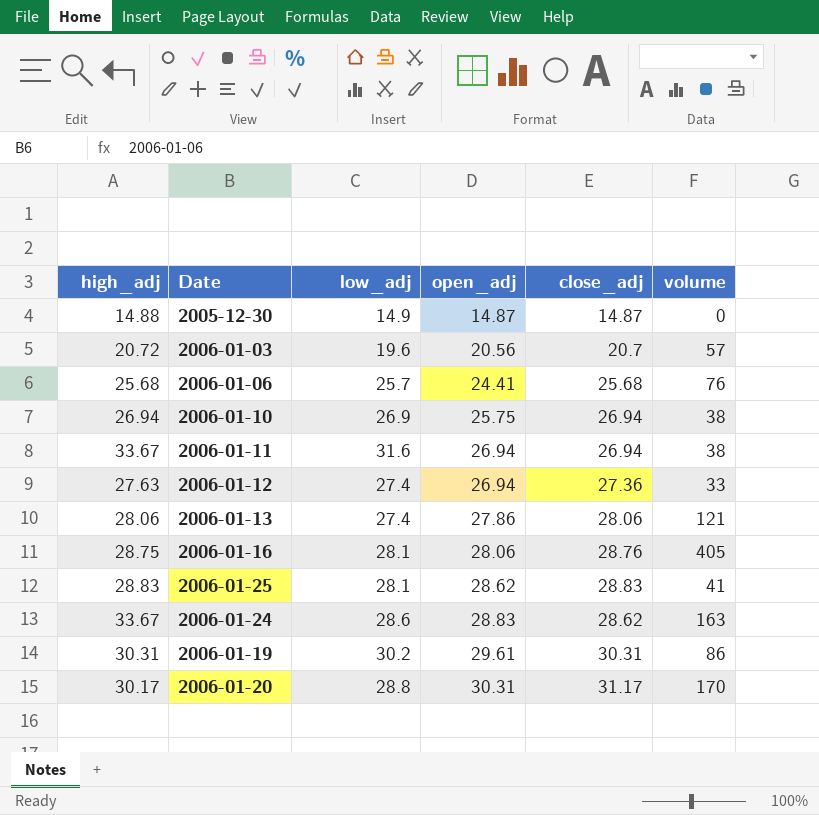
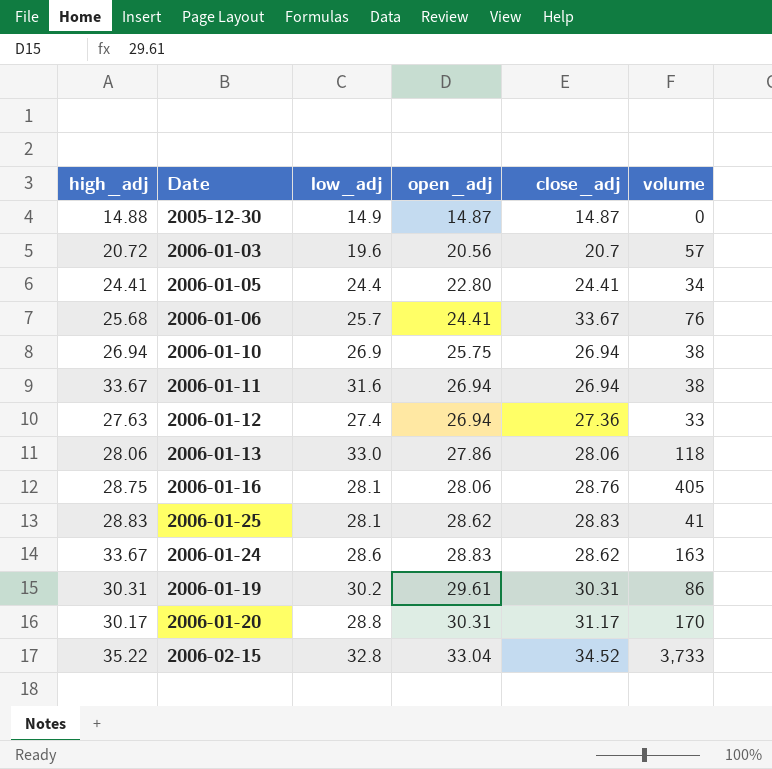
row 2006-01-05: none -> 24.41 | 24.4 | 22.80 | 24.41 | 34
2006-01-06 | close_adj: 25.68 -> 33.67
2006-01-13 | low_adj: 27.4 -> 33.0
2006-01-13 | volume: 121 -> 118
row 2006-02-15: none -> 35.22 | 32.8 | 33.04 | 34.52 | 3,733

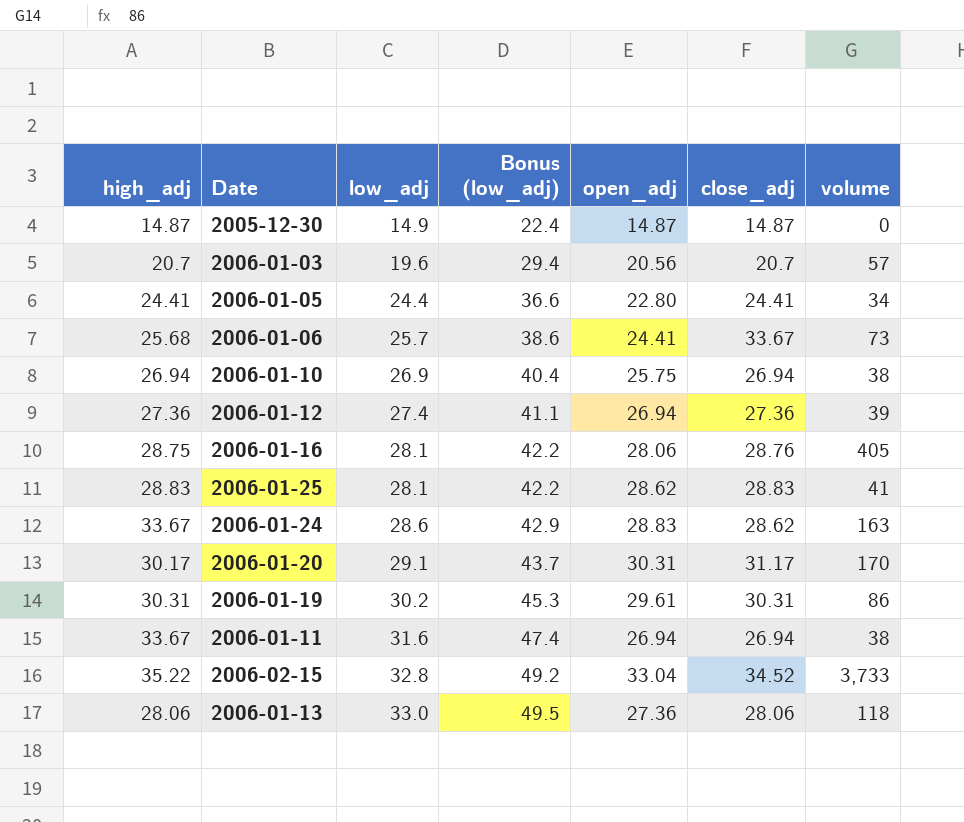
row order: open_adj ascending -> low_adj ascending
column Bonus (low_adj) | formula: none -> [low_adj] * 1.5
2005-12-30 | high_adj: 14.88 -> 14.87
2006-01-03 | high_adj: 20.72 -> 20.7
2006-01-06 | volume: 76 -> 73
2006-01-12 | high_adj: 27.63 -> 27.36
2006-01-12 | volume: 33 -> 39
2006-01-20 | low_adj: 28.8 -> 29.1
2006-01-13 | open_adj: 27.86 -> 27.36

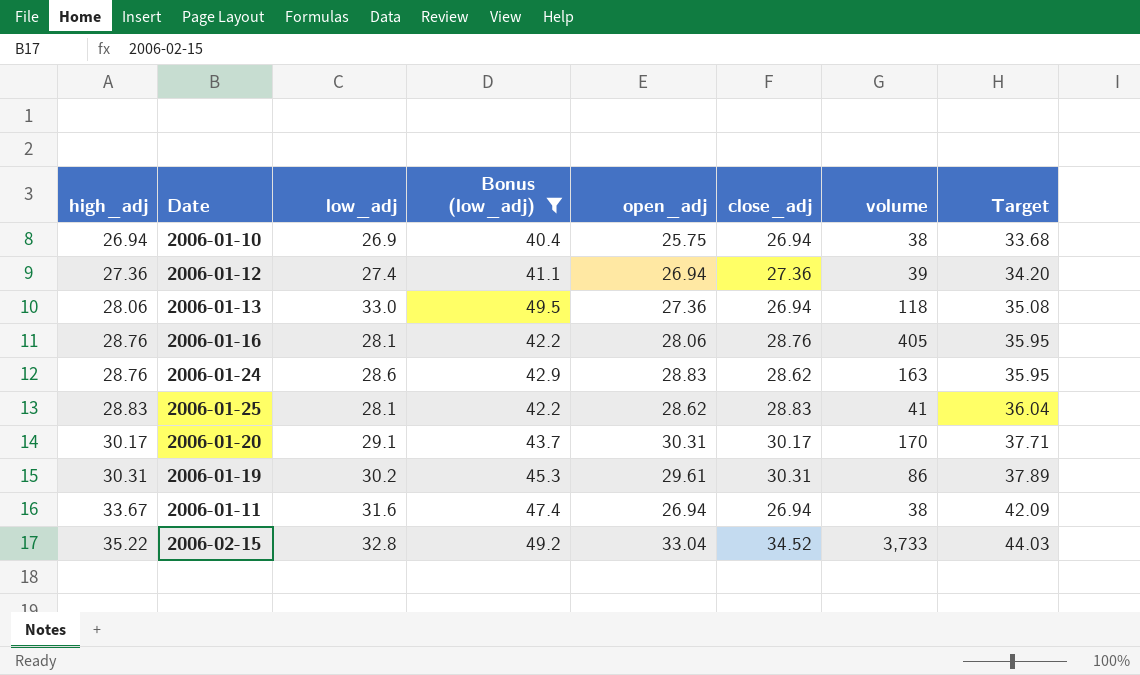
filter: none -> Bonus (low_adj) >= 40.4
row order: low_adj ascending -> high_adj ascending
column Target | formula: none -> [high_adj] * 1.25
2006-01-13 | close_adj: 28.06 -> 26.94
2006-01-16 | high_adj: 28.75 -> 28.76
2006-01-24 | high_adj: 33.67 -> 28.76
2006-01-20 | close_adj: 31.17 -> 30.17

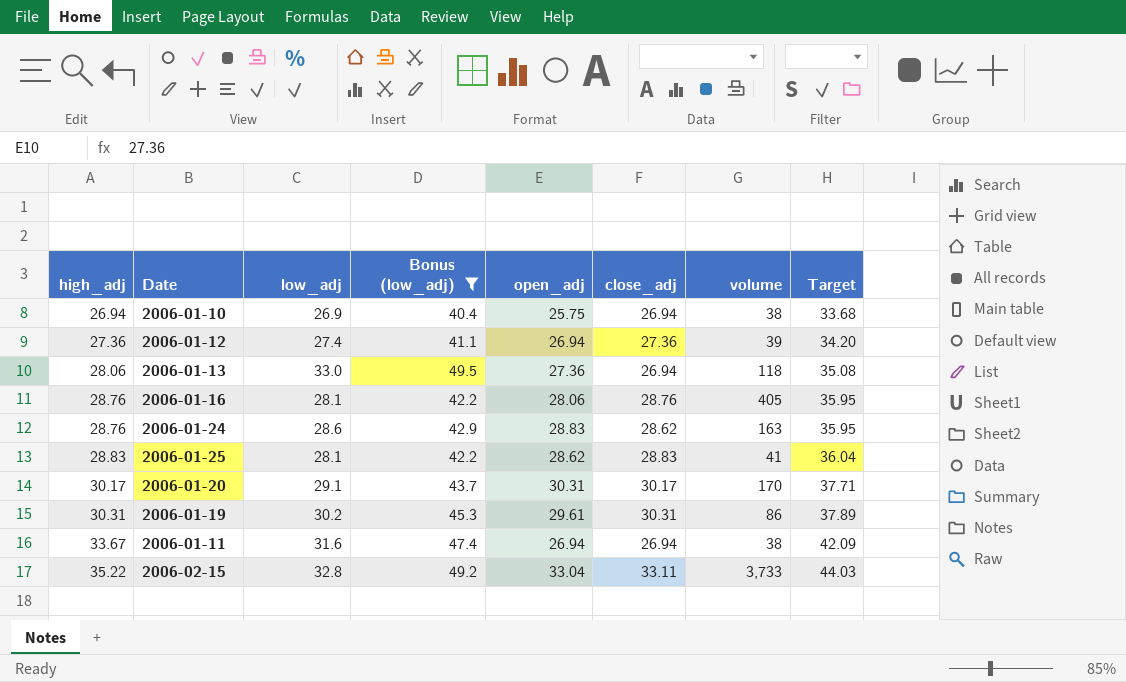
2006-02-15 | close_adj: 34.52 -> 33.11

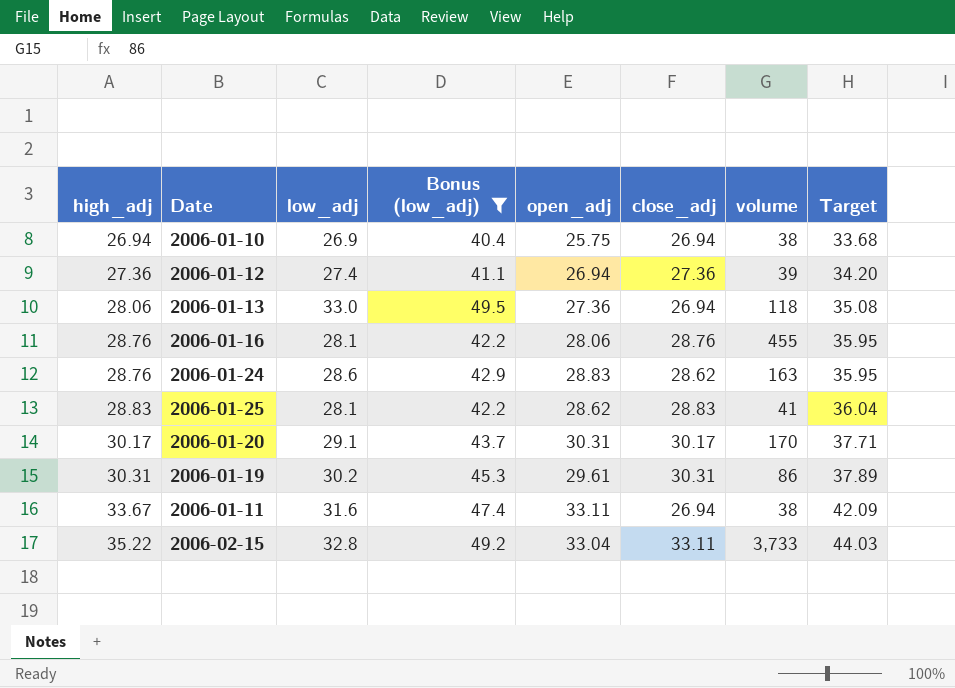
2006-01-16 | volume: 405 -> 455
2006-01-11 | open_adj: 26.94 -> 33.11

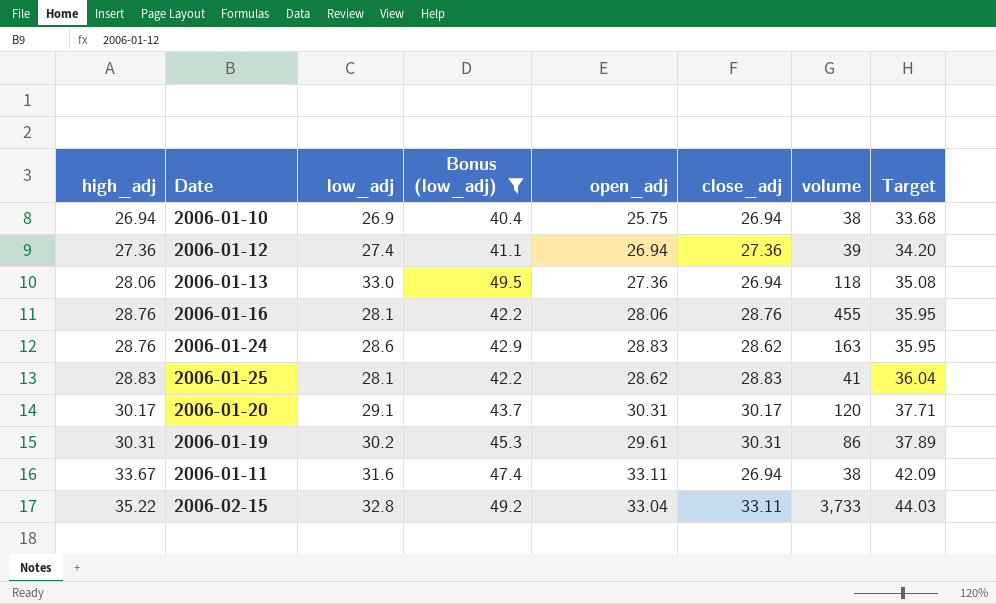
2006-01-20 | volume: 170 -> 120

